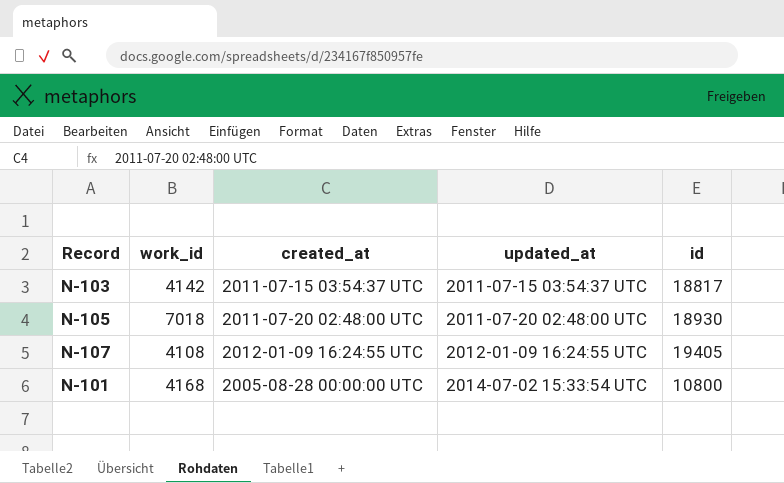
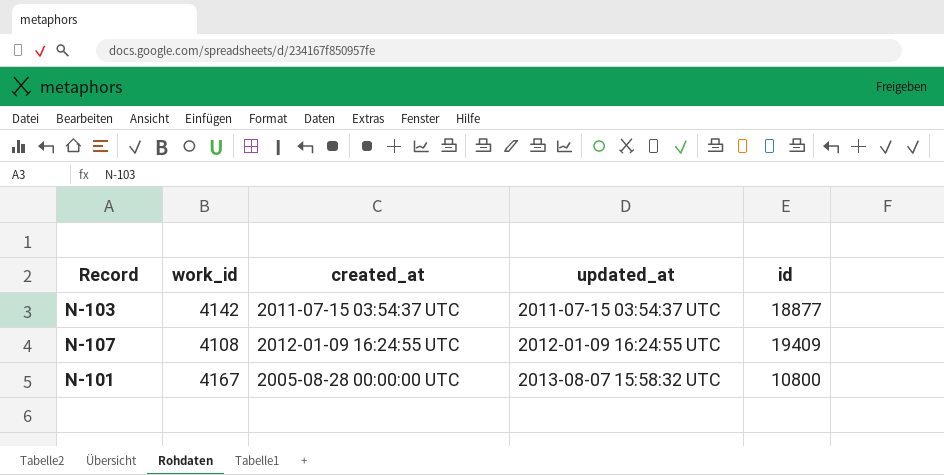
row N-105: 7018 | 2011-07-20 02:48:00 UTC | 2011-07-20 02:48:00 UTC | 18930 -> none
N-103 | id: 18817 -> 18877
N-107 | id: 19405 -> 19409
N-101 | work_id: 4168 -> 4167
N-101 | updated_at: 2014-07-02 15:33:54 UTC -> 2013-08-07 15:58:32 UTC

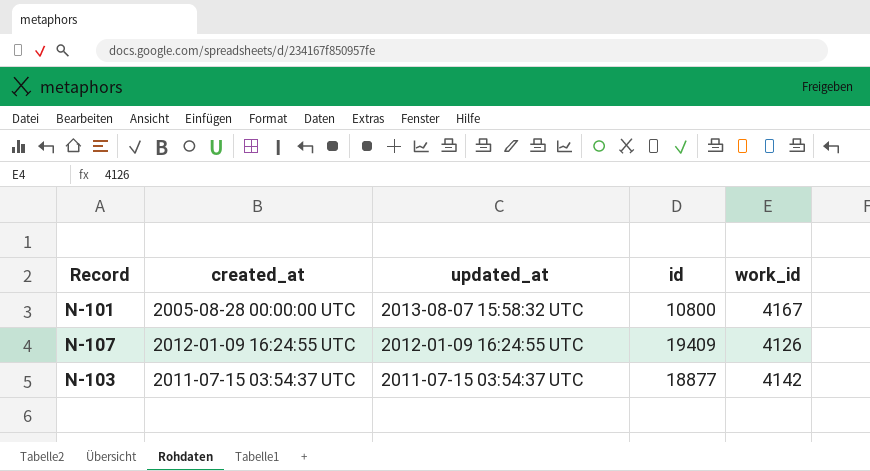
row order: updated_at ascending -> updated_at descending
column work_id | position: 2 -> 5
N-107 | work_id: 4108 -> 4126

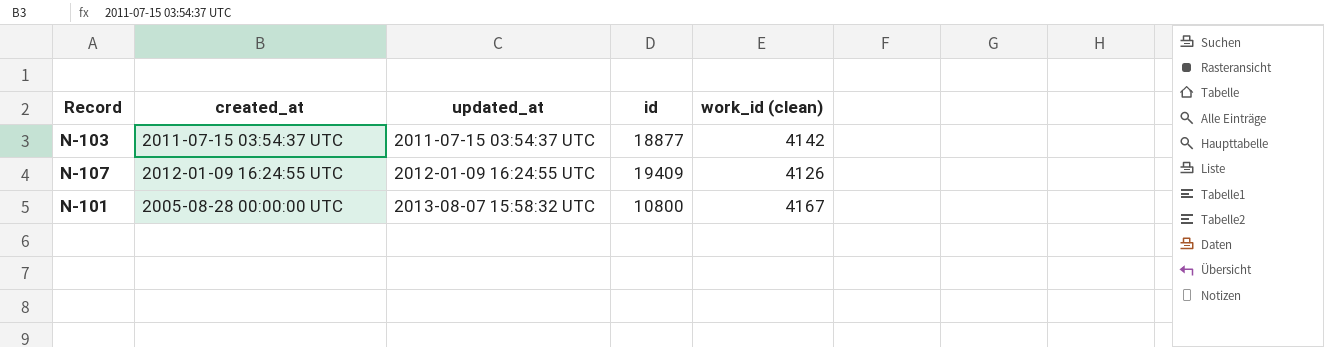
row order: updated_at descending -> updated_at ascending
column name: work_id -> work_id (clean)

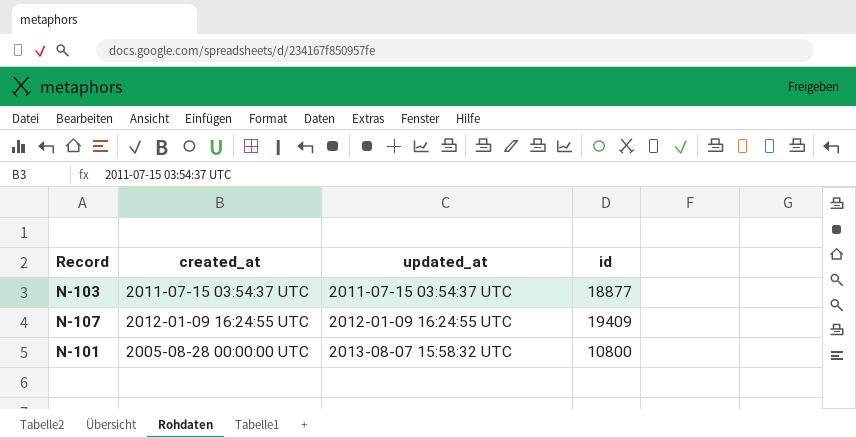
column work_id (clean) | position: 5 -> none

